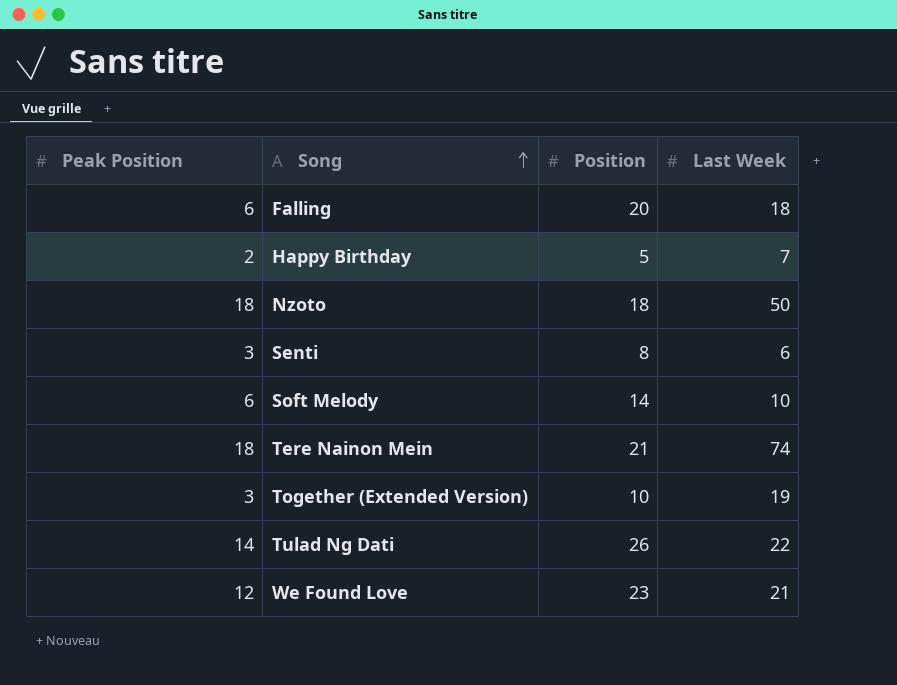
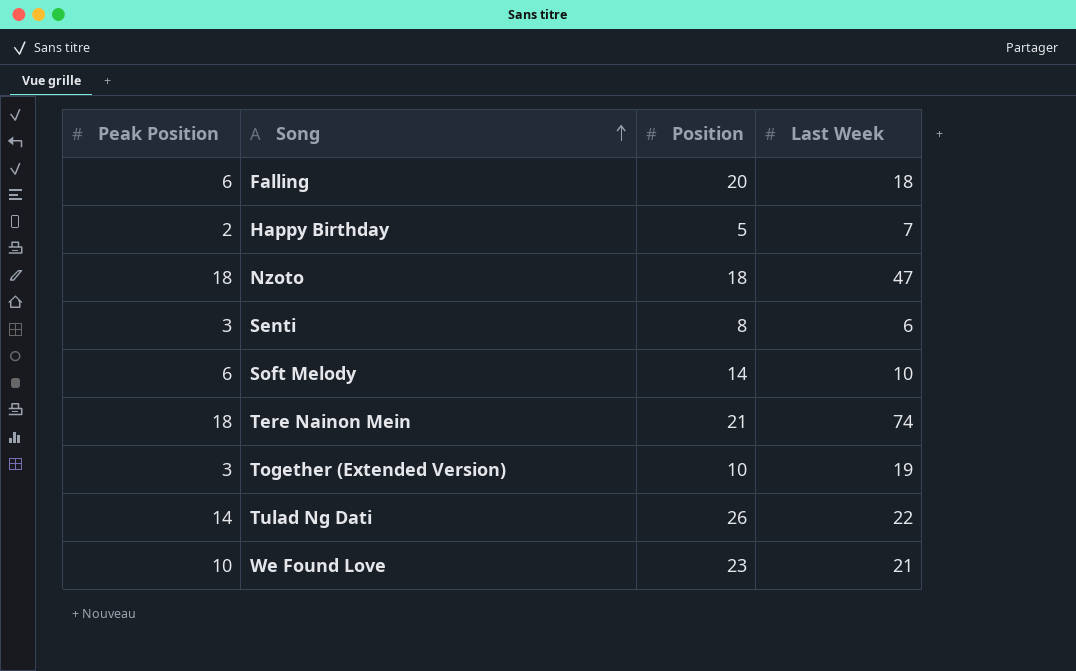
Nzoto | Last Week: 50 -> 47
We Found Love | Peak Position: 12 -> 10

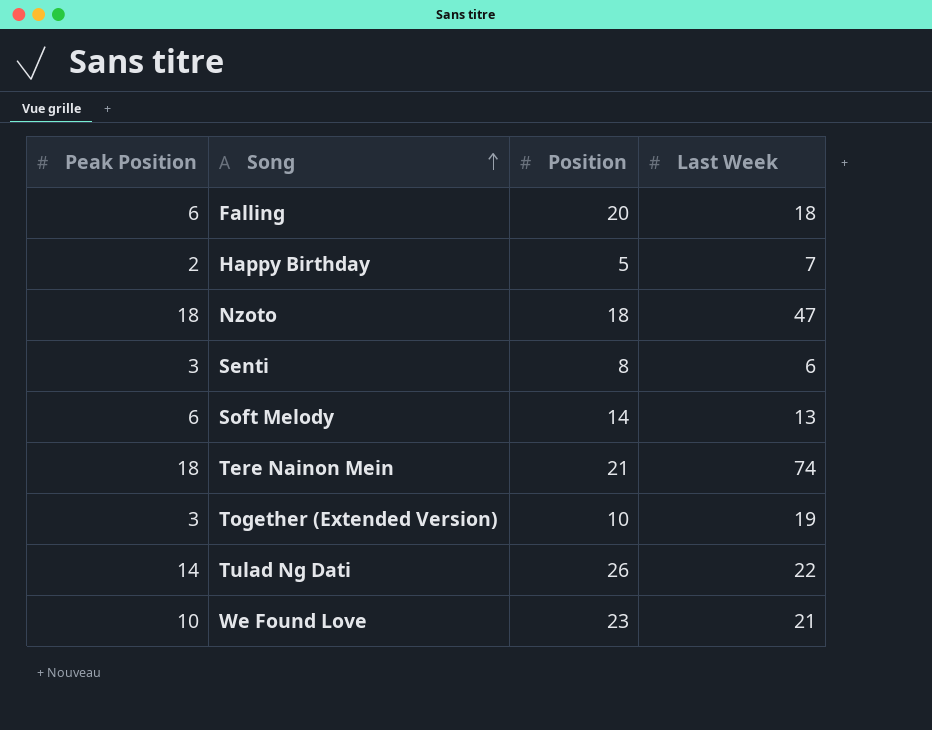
Soft Melody | Last Week: 10 -> 13

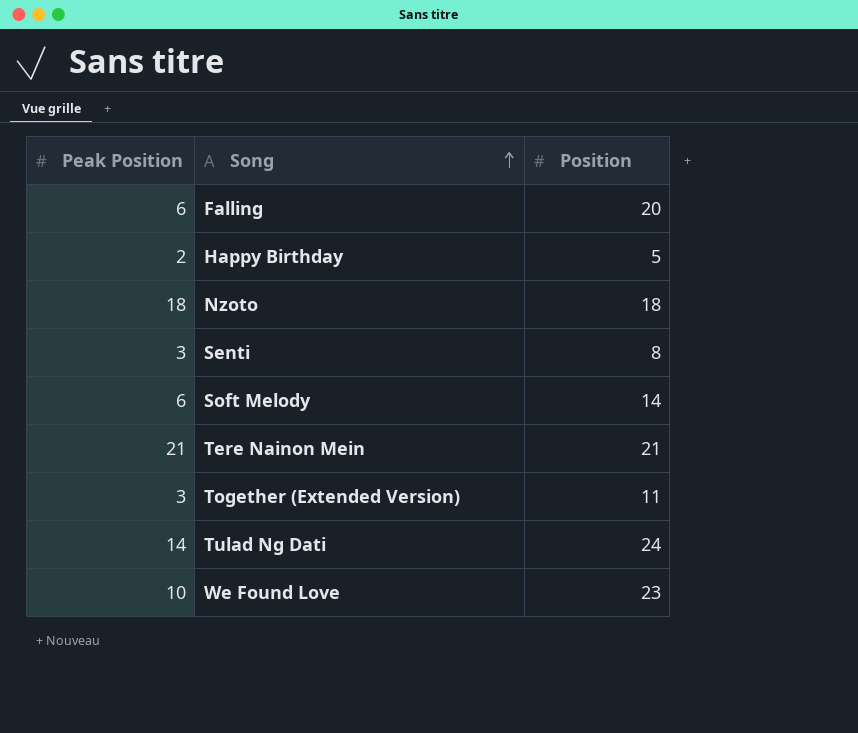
column Last Week | position: 4 -> none
Tere Nainon Mein | Peak Position: 18 -> 21
Together (Extended Version) | Position: 10 -> 11
Tulad Ng Dati | Position: 26 -> 24

